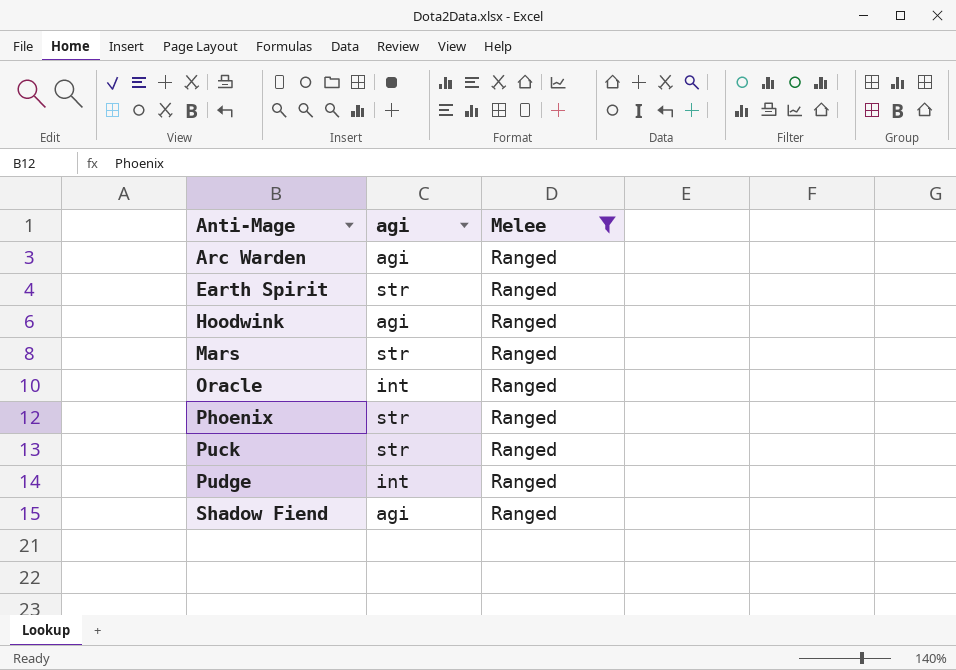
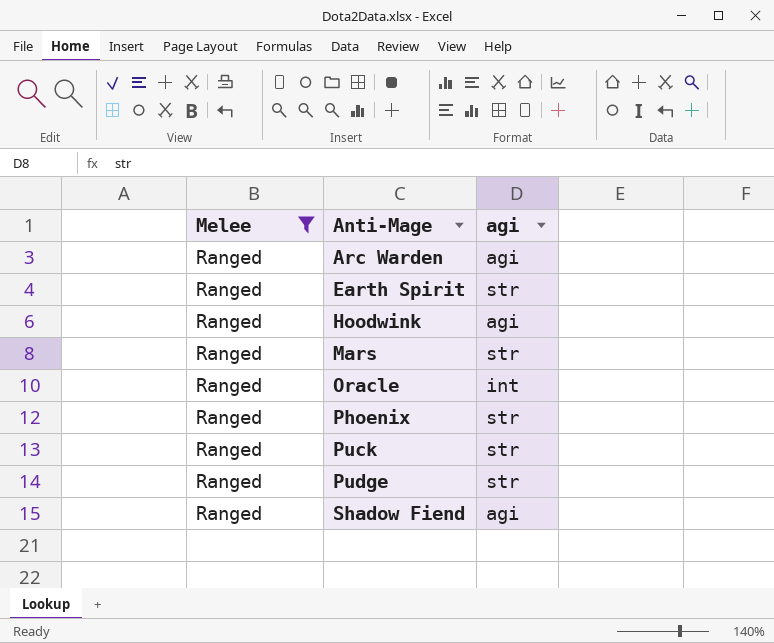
column Melee | position: 3 -> 1
Pudge | agi: int -> str

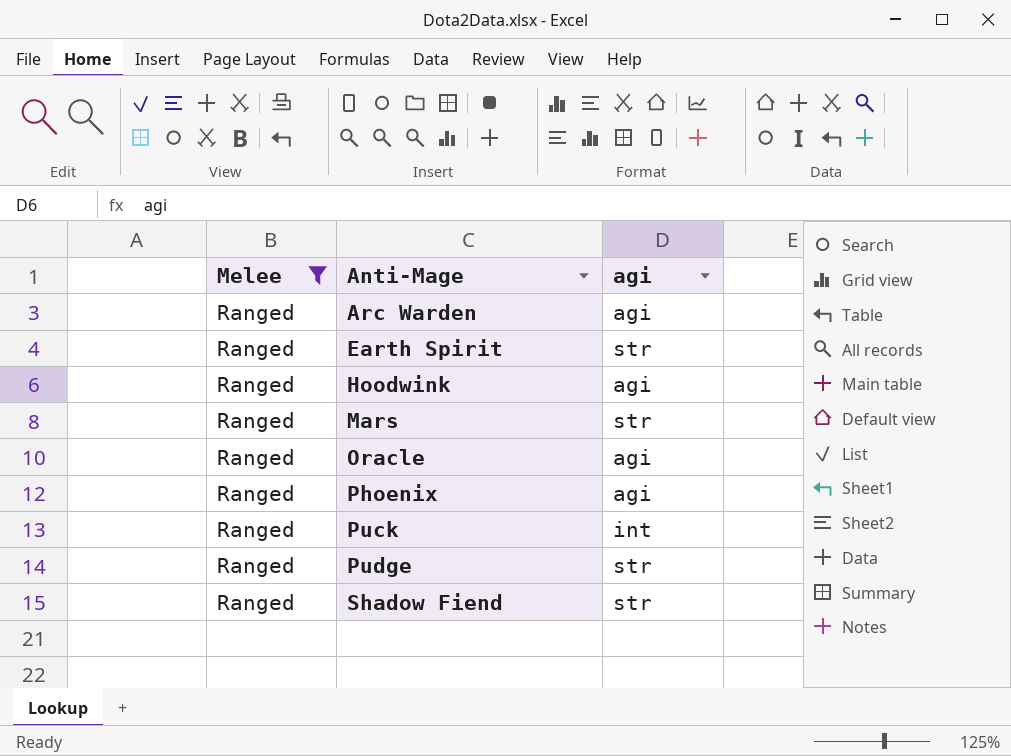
Oracle | agi: int -> agi
Phoenix | agi: str -> agi
Puck | agi: str -> int
Shadow Fiend | agi: agi -> str

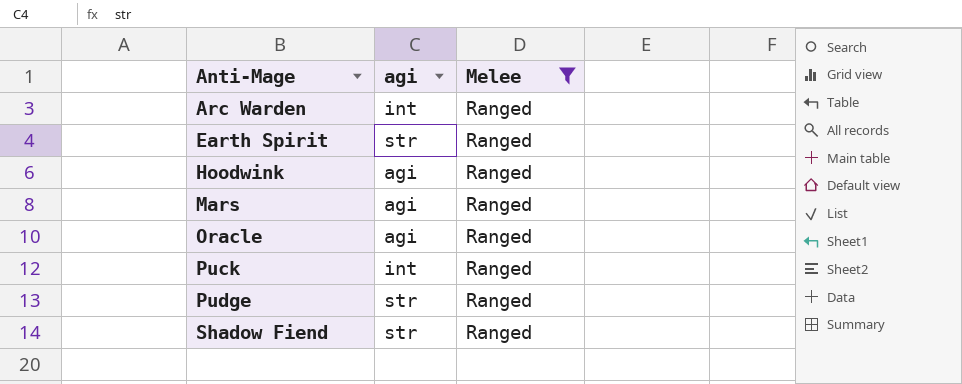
column Melee | position: 1 -> 3
row Phoenix: Ranged | agi -> none
Arc Warden | agi: agi -> int
Mars | agi: str -> agi

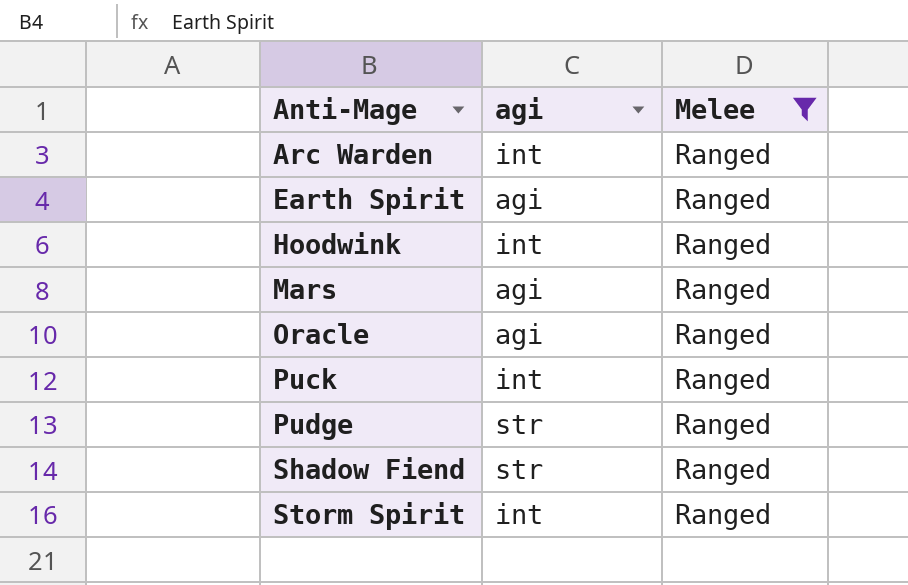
Earth Spirit | agi: str -> agi
Hoodwink | agi: agi -> int
row Storm Spirit: none -> int | Ranged

